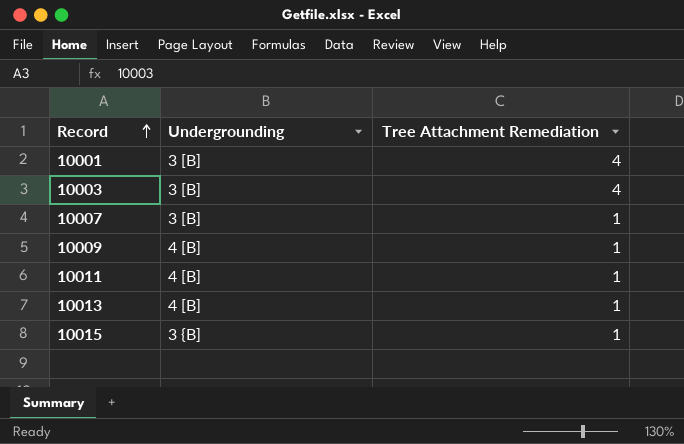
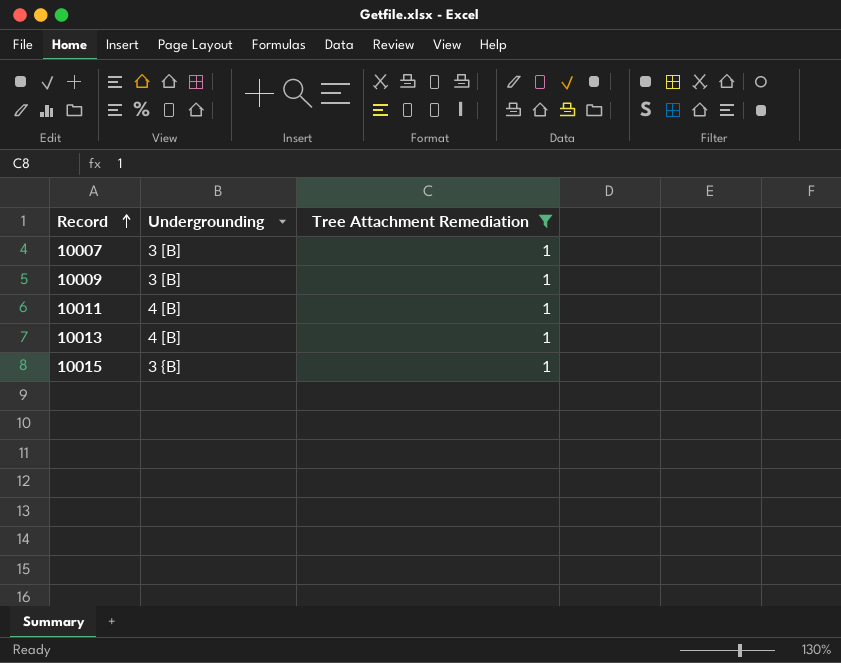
filter: none -> Tree Attachment Remediation = 1
10009 | Undergrounding: 4 [B] -> 3 [B]

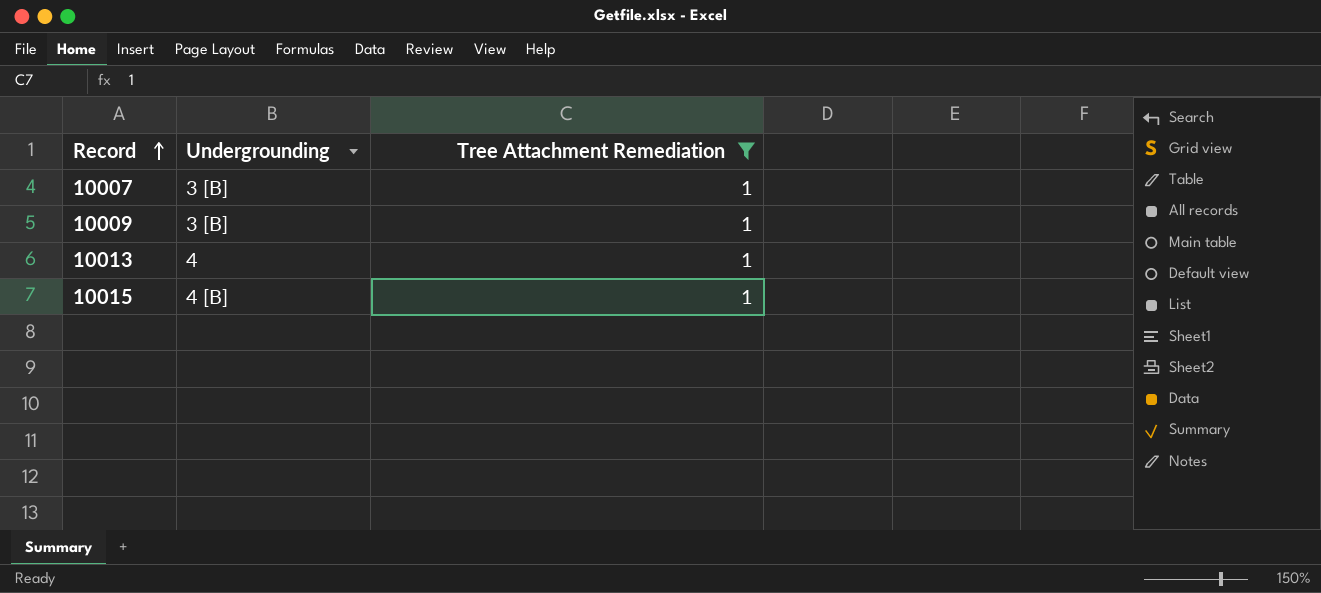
row 10011: 4 [B] | 1 -> none
10013 | Undergrounding: 4 [B] -> 4
10015 | Undergrounding: 3 {B] -> 4 [B]

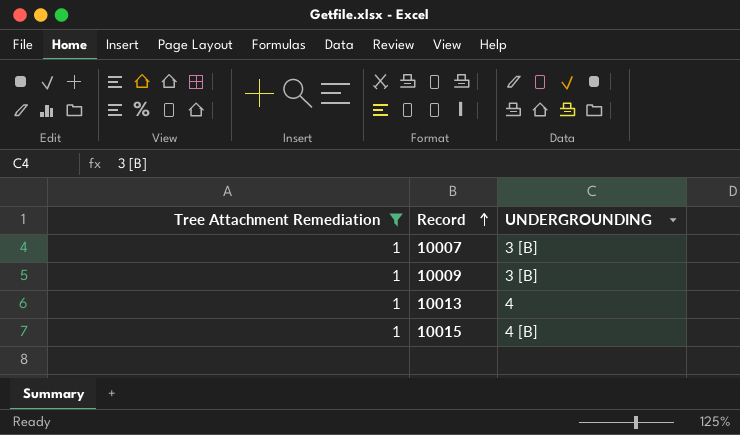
column Tree Attachment Remediation | position: 3 -> 1
column name: Undergrounding -> UNDERGROUNDING

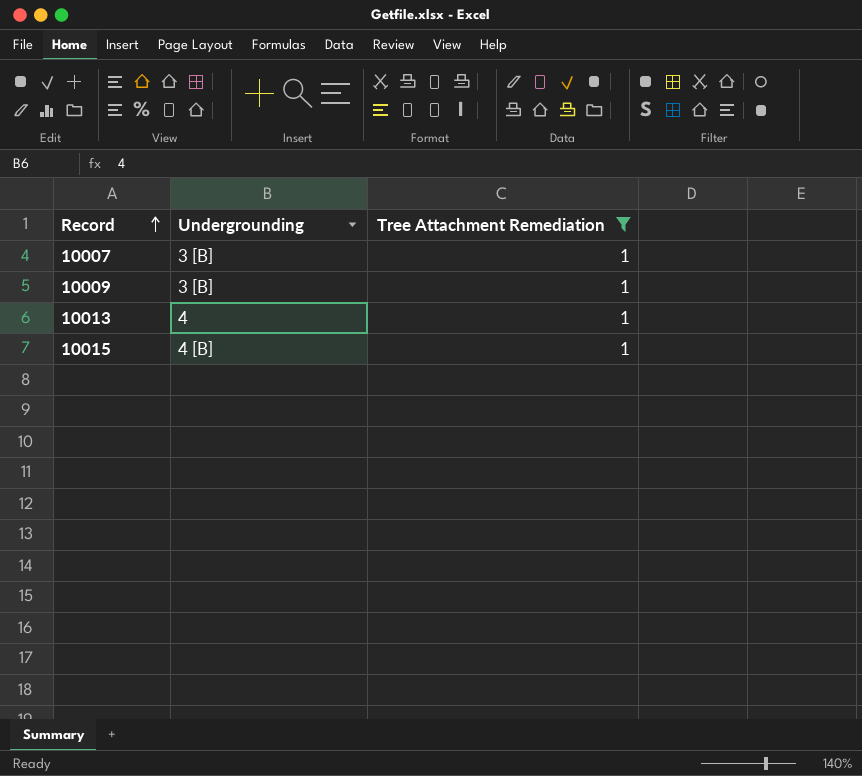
column name: UNDERGROUNDING -> Undergrounding
column Tree Attachment Remediation | position: 1 -> 3

